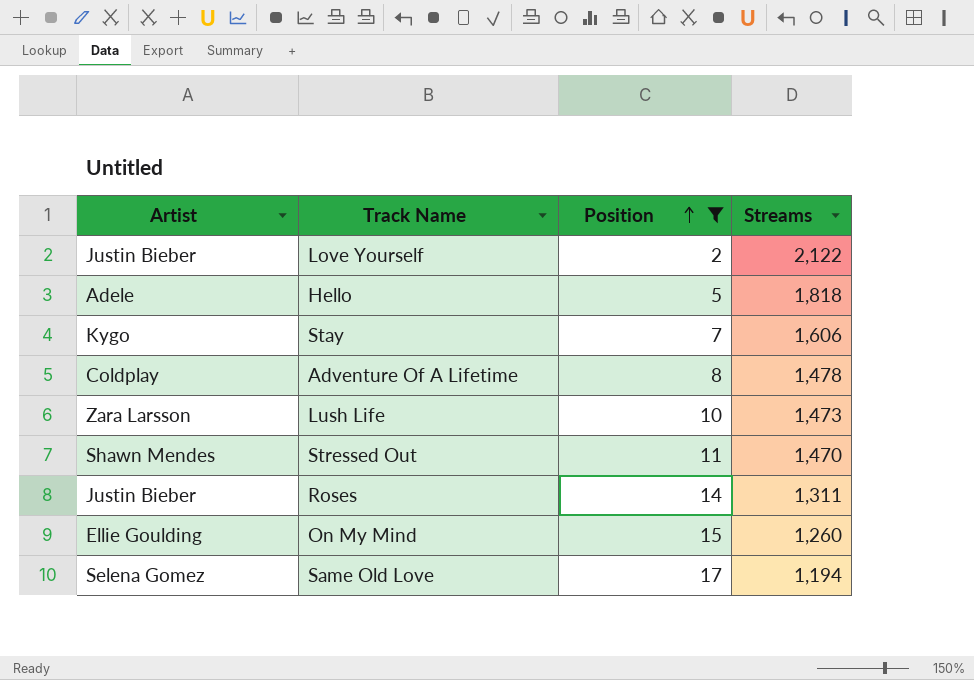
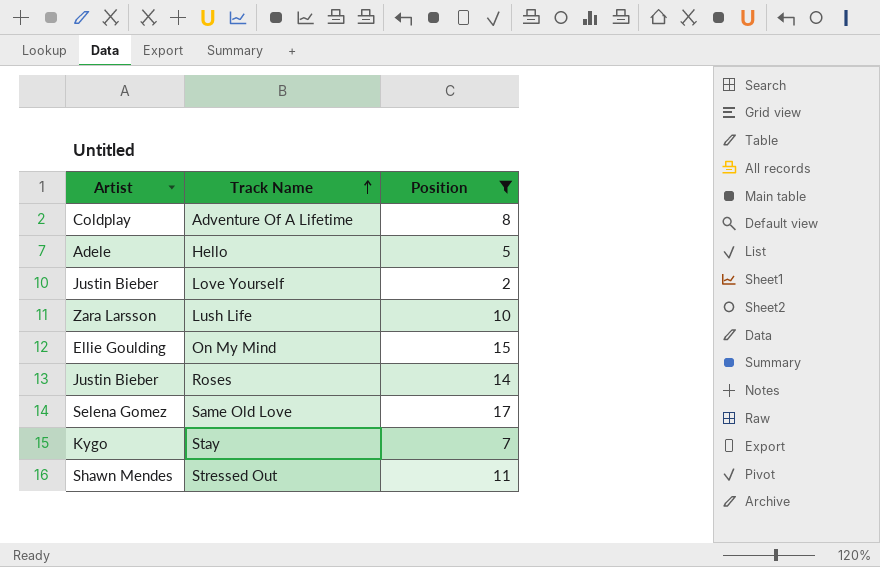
row order: Position ascending -> Track Name ascending
column Streams | position: 4 -> none

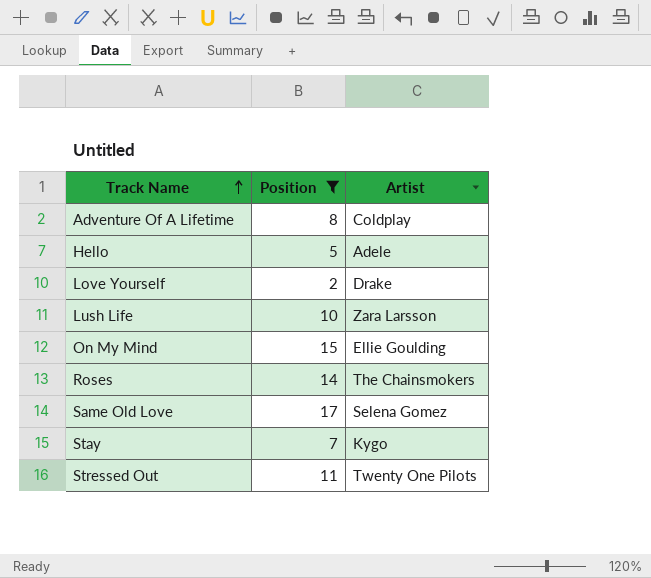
column Artist | position: 1 -> 3
Love Yourself | Artist: Justin Bieber -> Drake
Roses | Artist: Justin Bieber -> The Chainsmokers
Stressed Out | Artist: Shawn Mendes -> Twenty One Pilots

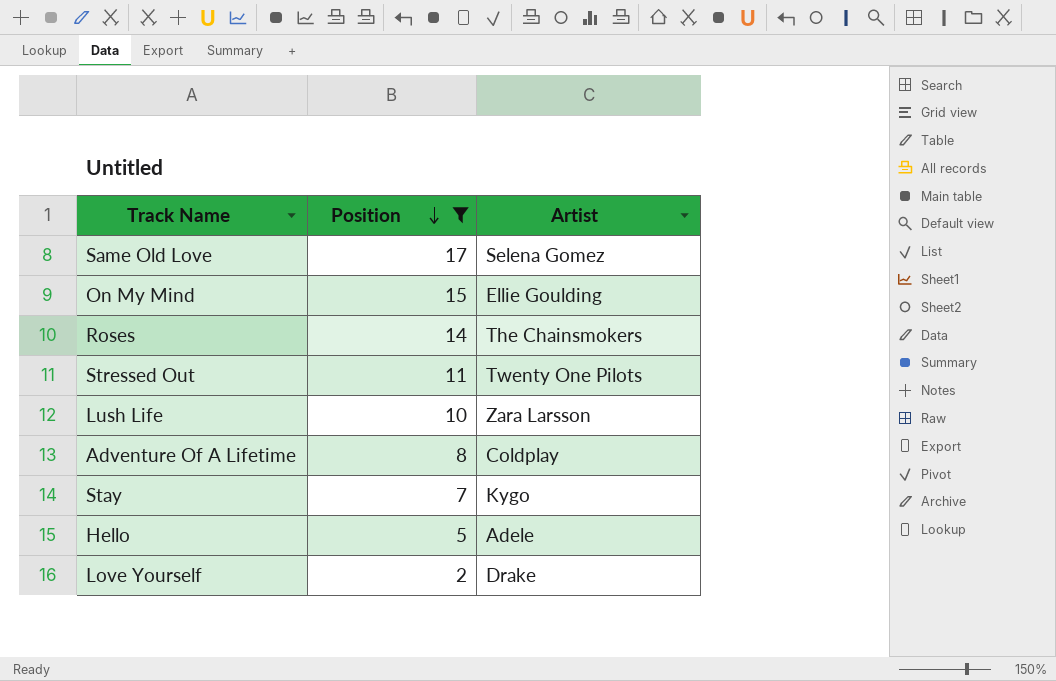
row order: Track Name ascending -> Position descending

